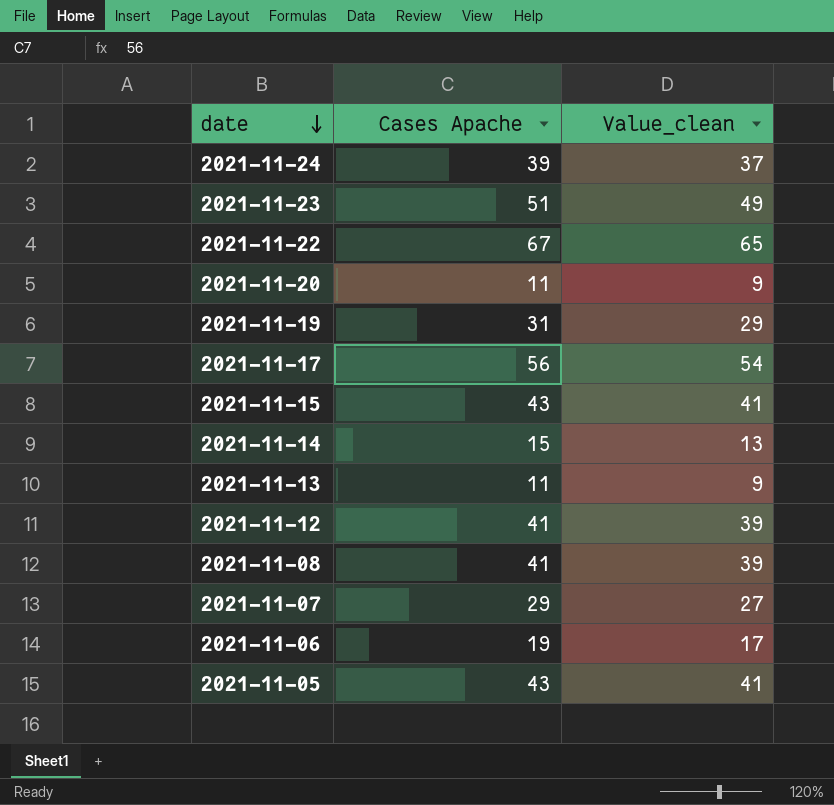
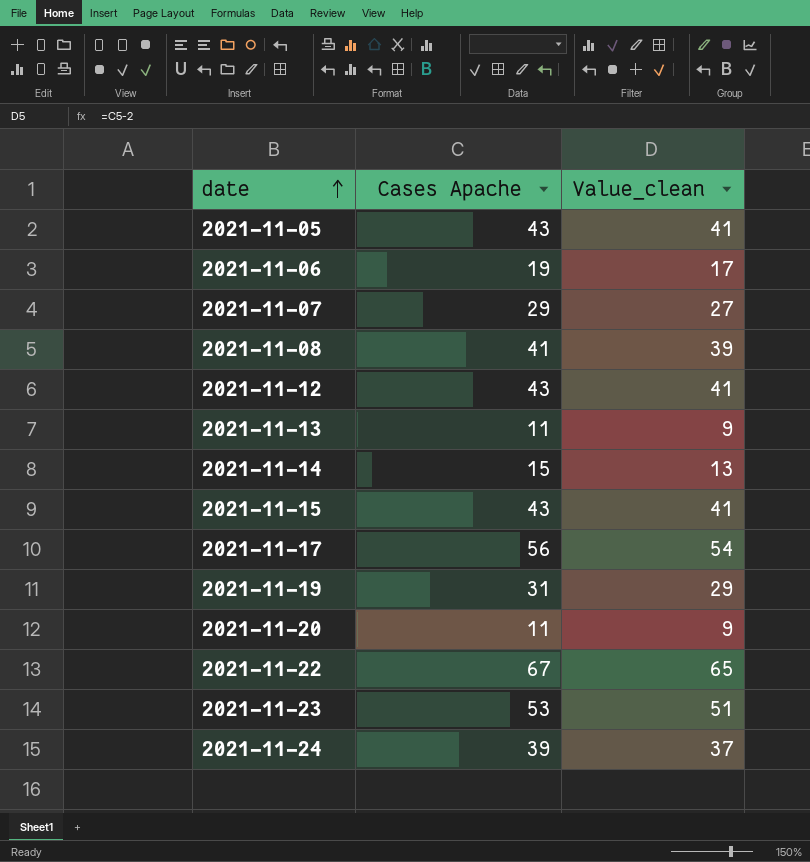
row order: date descending -> date ascending
2021-11-12 | Cases Apache: 41 -> 43
2021-11-12 | Value_clean: 39 -> 41
2021-11-23 | Cases Apache: 51 -> 53
2021-11-23 | Value_clean: 49 -> 51

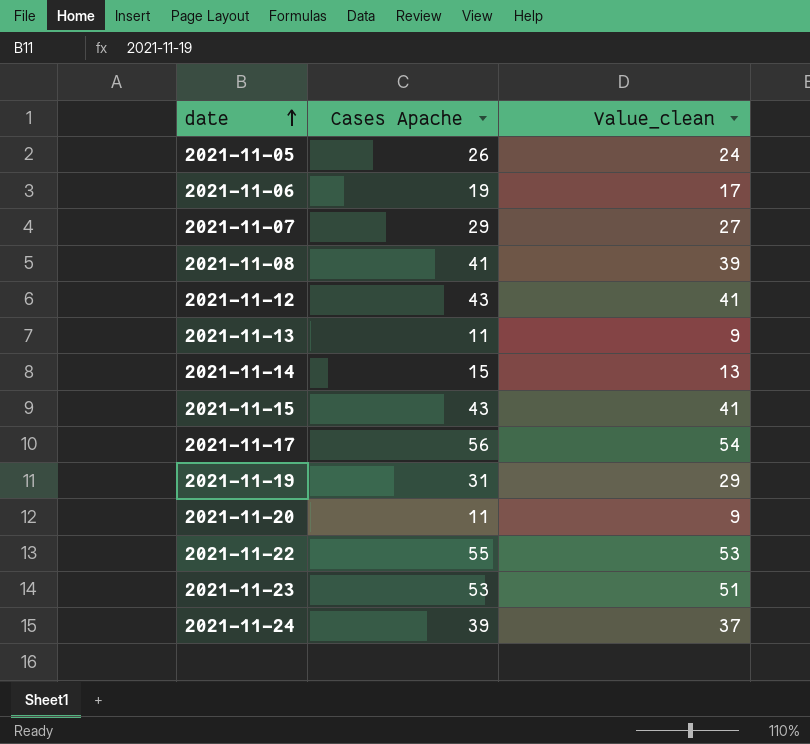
2021-11-05 | Cases Apache: 43 -> 26
2021-11-05 | Value_clean: 41 -> 24
2021-11-22 | Cases Apache: 67 -> 55
2021-11-22 | Value_clean: 65 -> 53

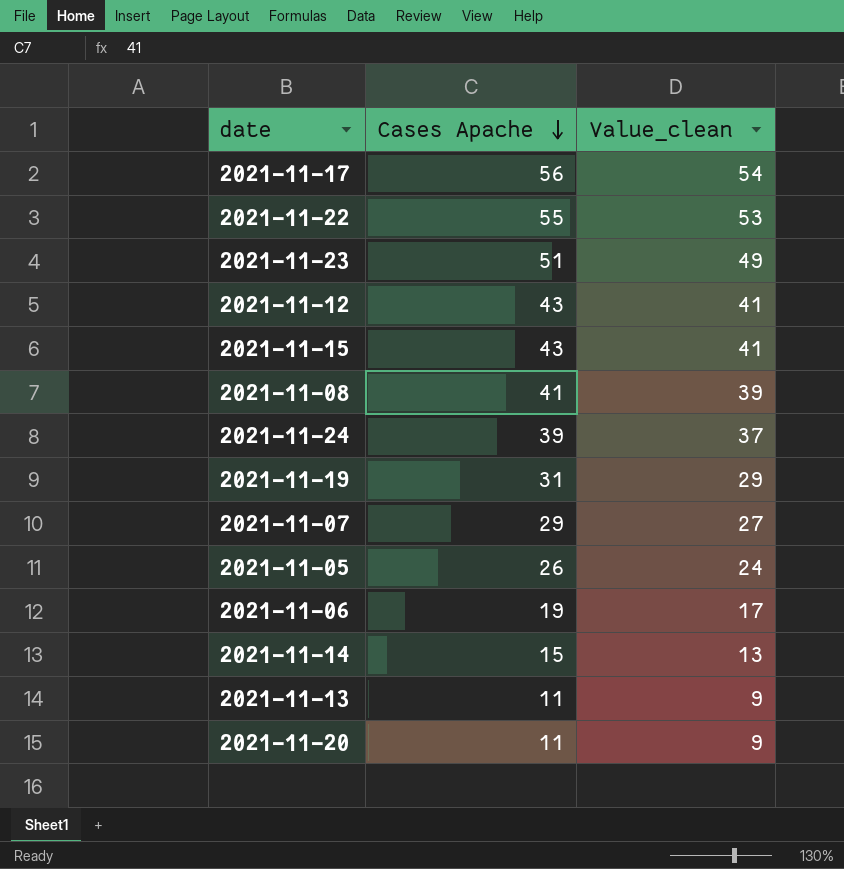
row order: date ascending -> Cases Apache descending
2021-11-23 | Cases Apache: 53 -> 51
2021-11-23 | Value_clean: 51 -> 49

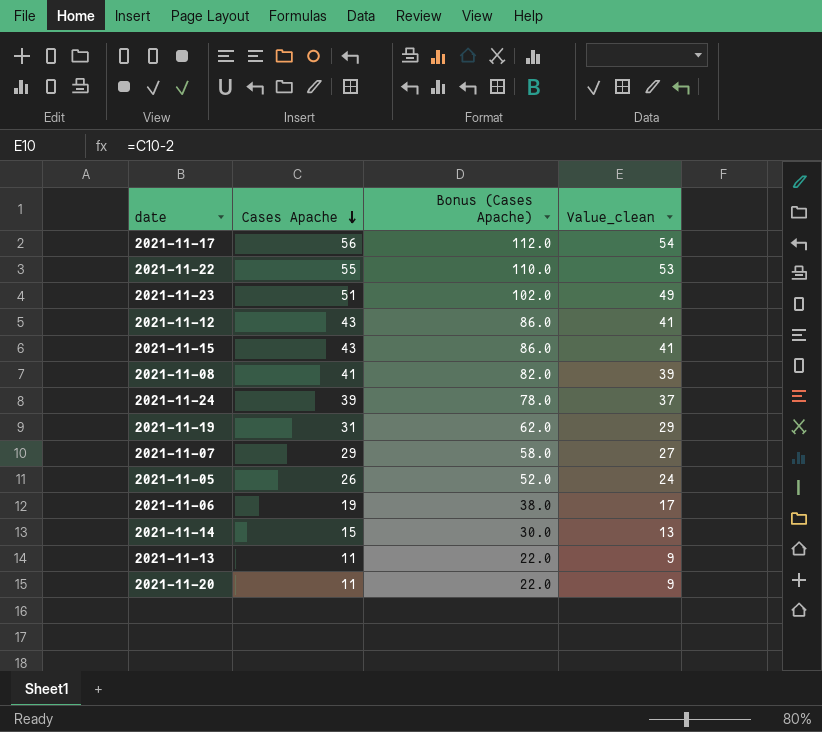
column Bonus (Cases Apache) | formula: none -> [Cases Apache] * 2

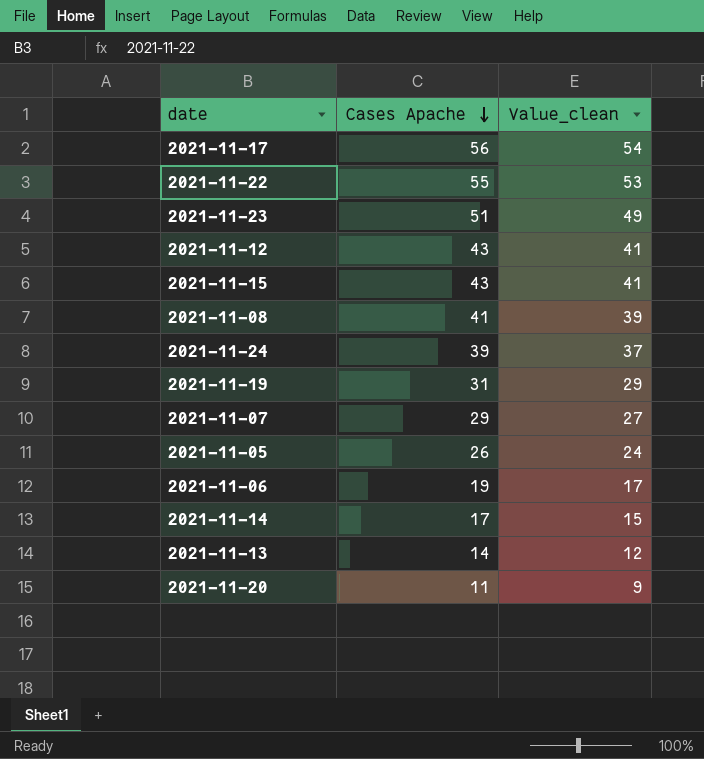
column Bonus (Cases Apache) | formula: [Cases Apache] * 2 -> none
2021-11-14 | Cases Apache: 15 -> 17
2021-11-14 | Value_clean: 13 -> 15
2021-11-13 | Cases Apache: 11 -> 14
2021-11-13 | Value_clean: 9 -> 12

